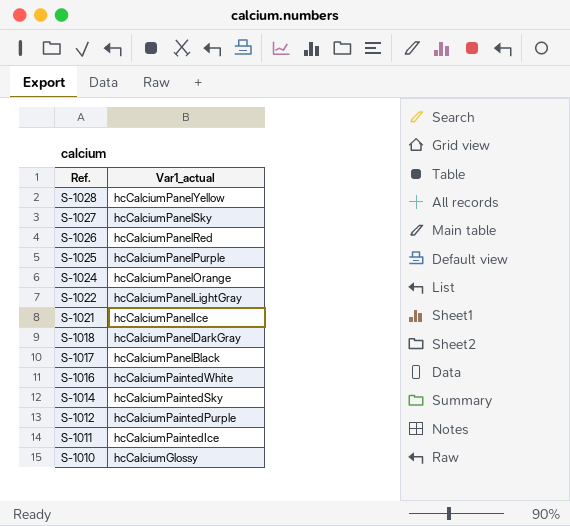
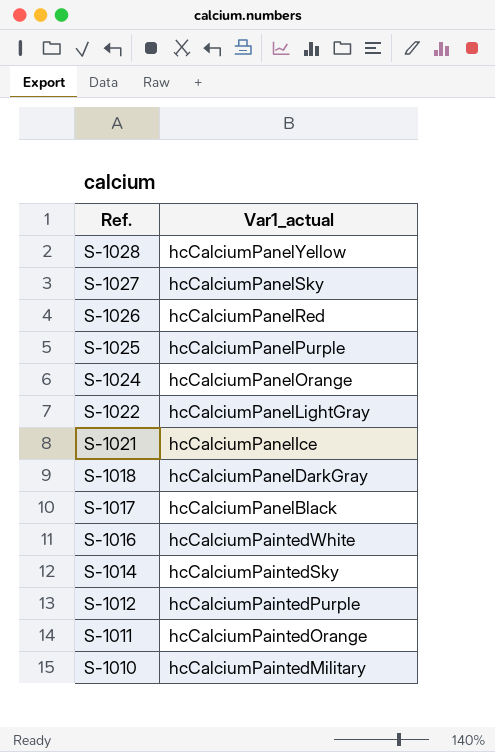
S-1011 | Var1_actual: hcCalciumPaintedIce -> hcCalciumPaintedOrange
S-1010 | Var1_actual: hcCalciumGlossy -> hcCalciumPaintedMilitary

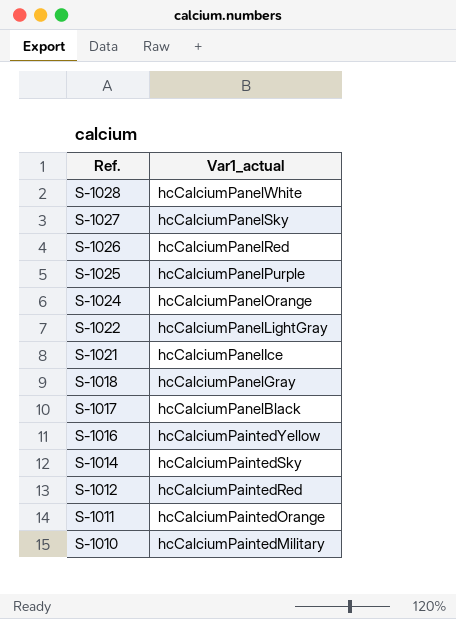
S-1028 | Var1_actual: hcCalciumPanelYellow -> hcCalciumPanelWhite
S-1018 | Var1_actual: hcCalciumPanelDarkGray -> hcCalciumPanelGray
S-1016 | Var1_actual: hcCalciumPaintedWhite -> hcCalciumPaintedYellow
S-1012 | Var1_actual: hcCalciumPaintedPurple -> hcCalciumPaintedRed

